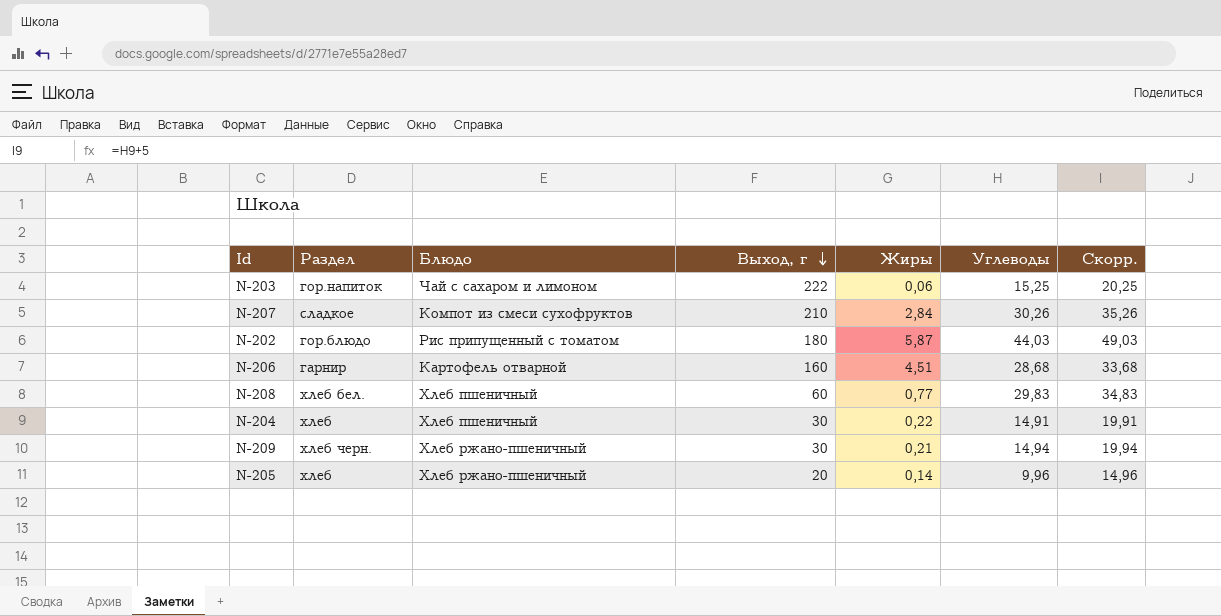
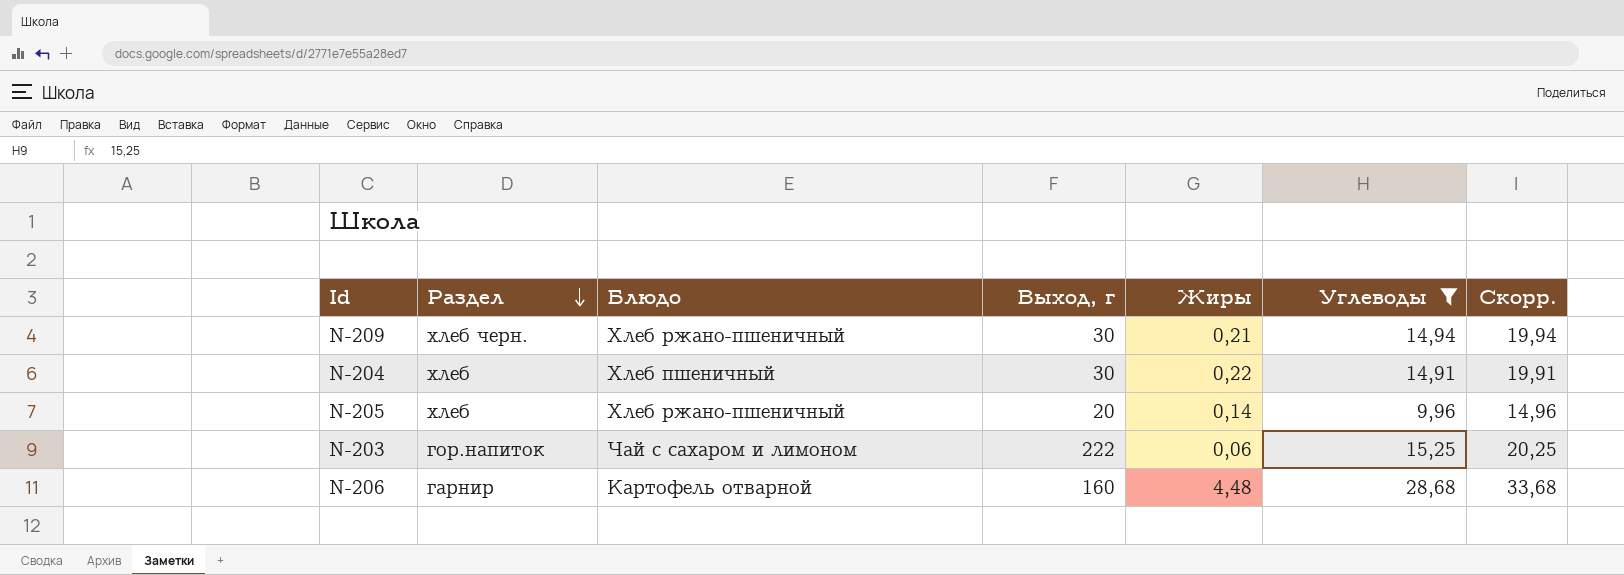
filter: none -> Углеводы <= 28,68
row order: Выход, г descending -> Раздел descending
N-206 | Жиры: 4,51 -> 4,48

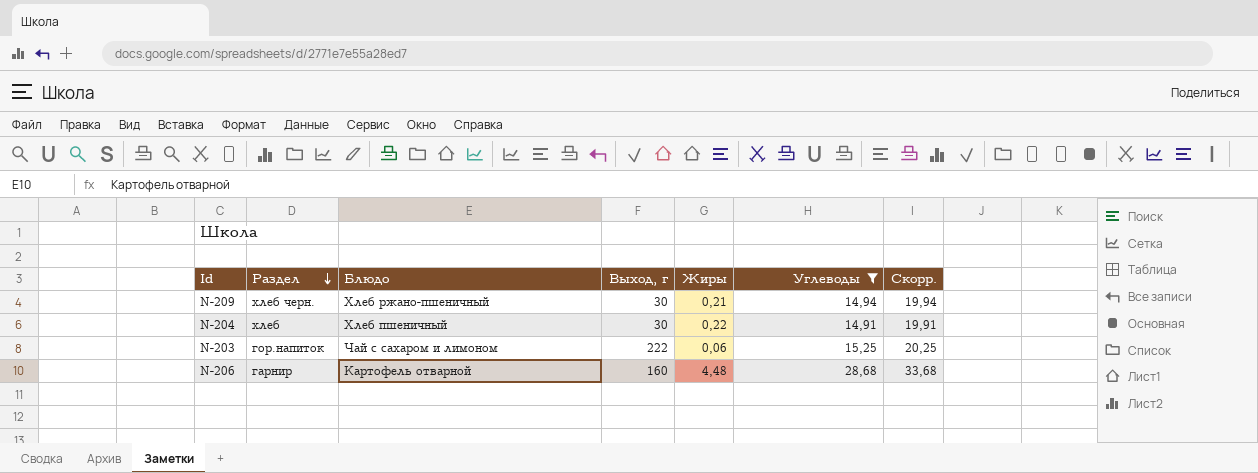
row N-205: хлеб | Хлеб ржано-пшеничный | 20 | 0,14 | 9,96 | 14,96 -> none

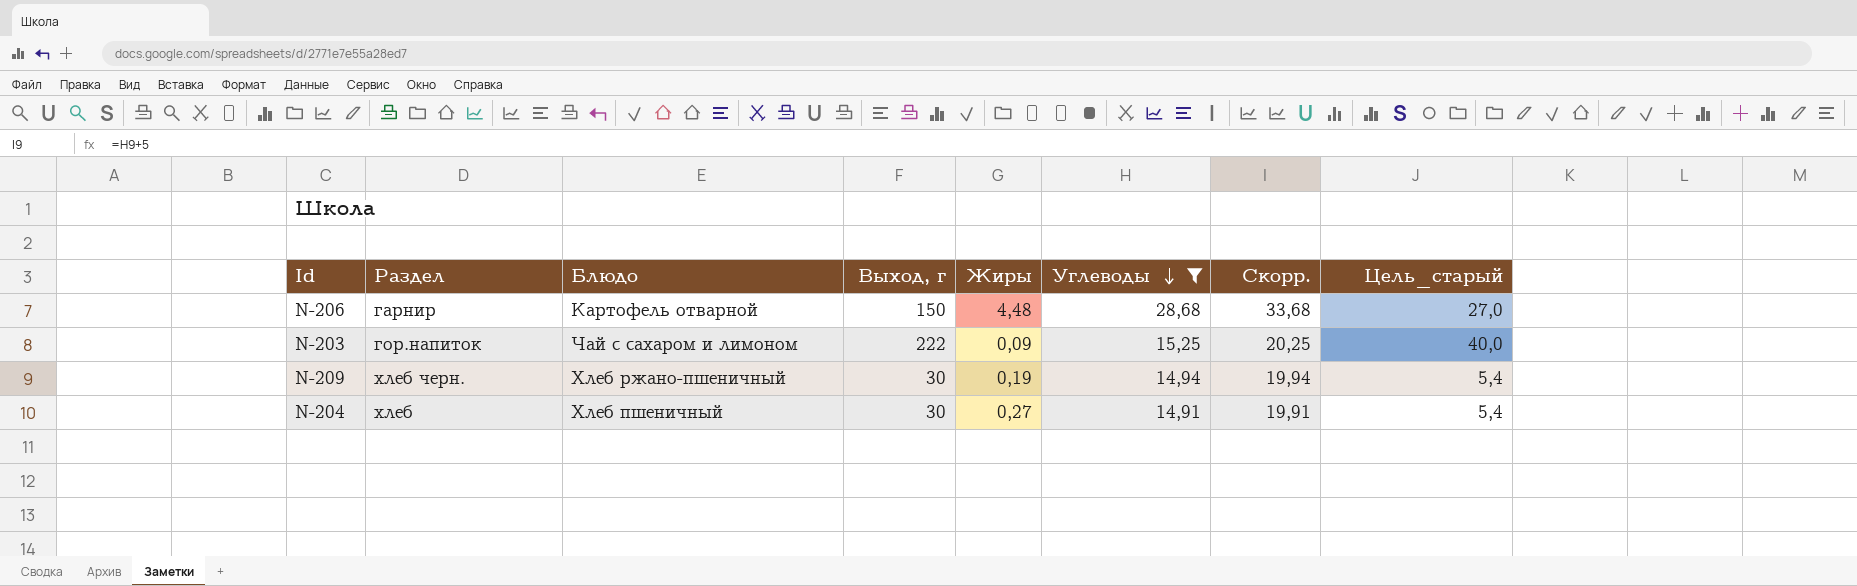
row order: Раздел descending -> Углеводы descending
column Цель_старый | formula: none -> [Выход, г] * 0,18
N-206 | Выход, г: 160 -> 150
N-203 | Жиры: 0,06 -> 0,09
N-209 | Жиры: 0,21 -> 0,19
N-204 | Жиры: 0,22 -> 0,27

